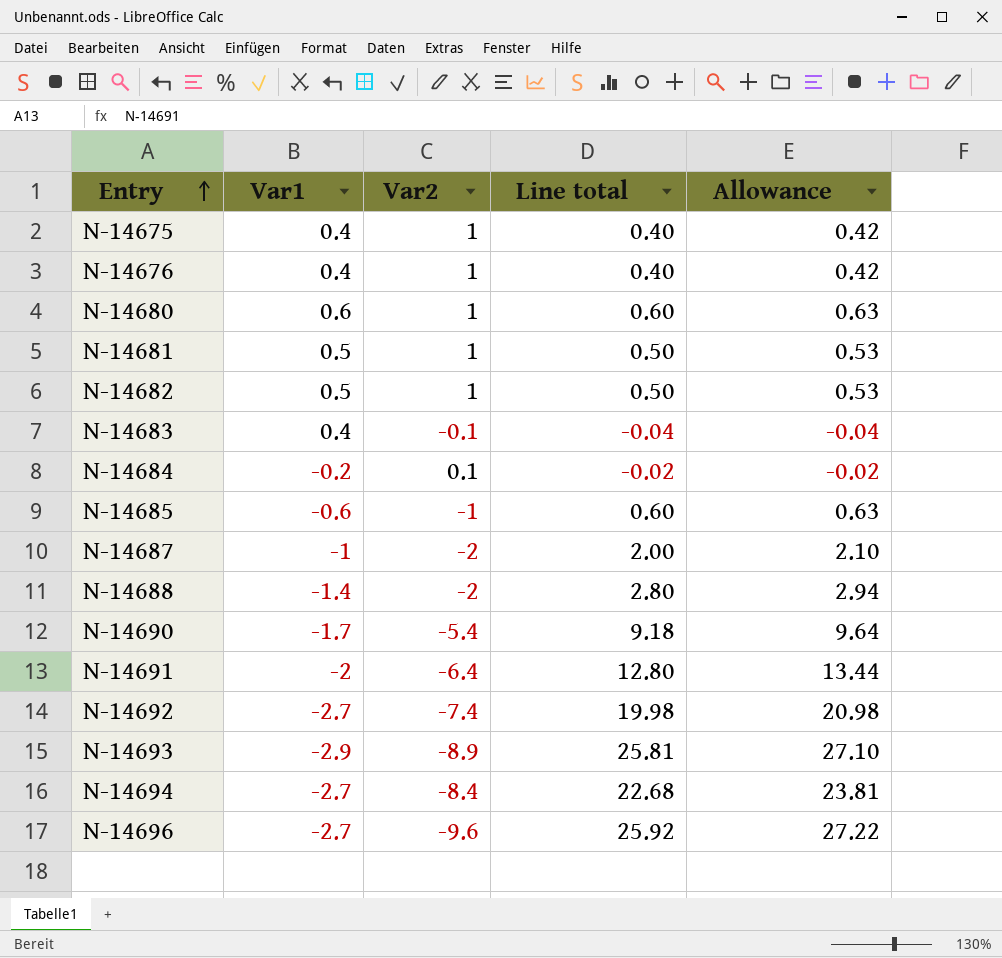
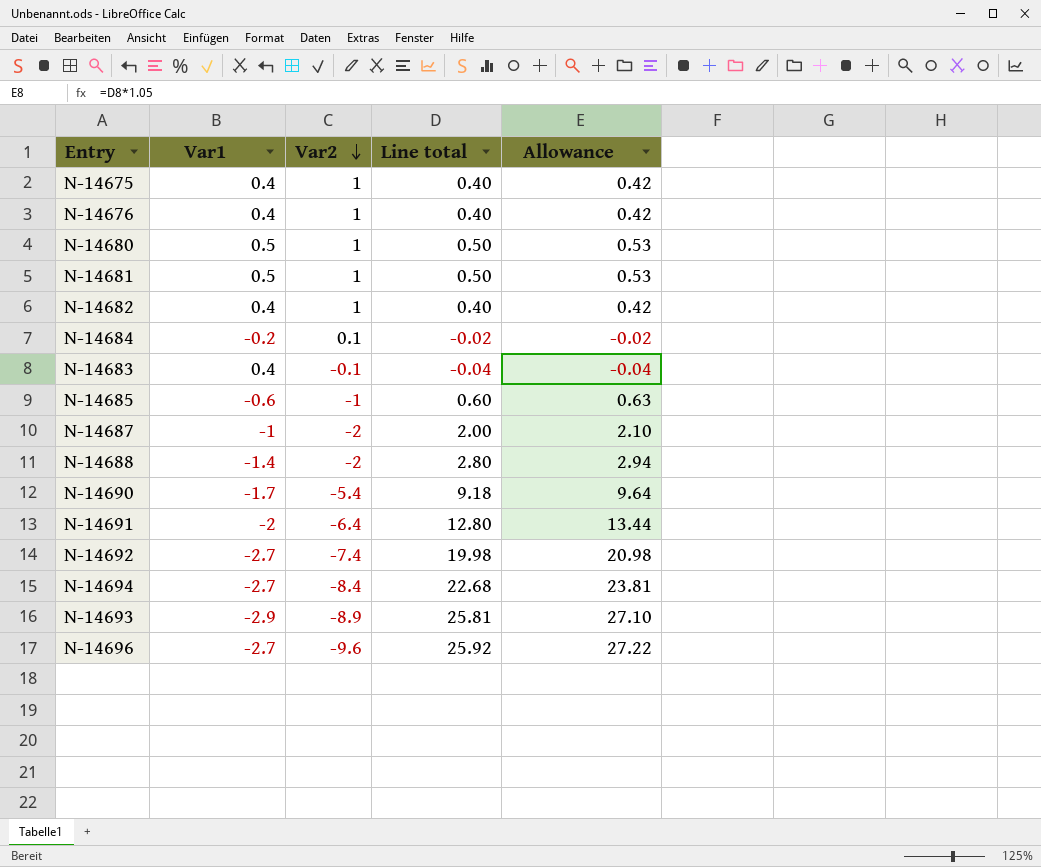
row order: Entry ascending -> Var2 descending
N-14680 | Var1: 0.6 -> 0.5
N-14680 | Line total: 0.60 -> 0.50
N-14680 | Allowance: 0.63 -> 0.53
N-14682 | Var1: 0.5 -> 0.4
N-14682 | Line total: 0.50 -> 0.40
N-14682 | Allowance: 0.53 -> 0.42

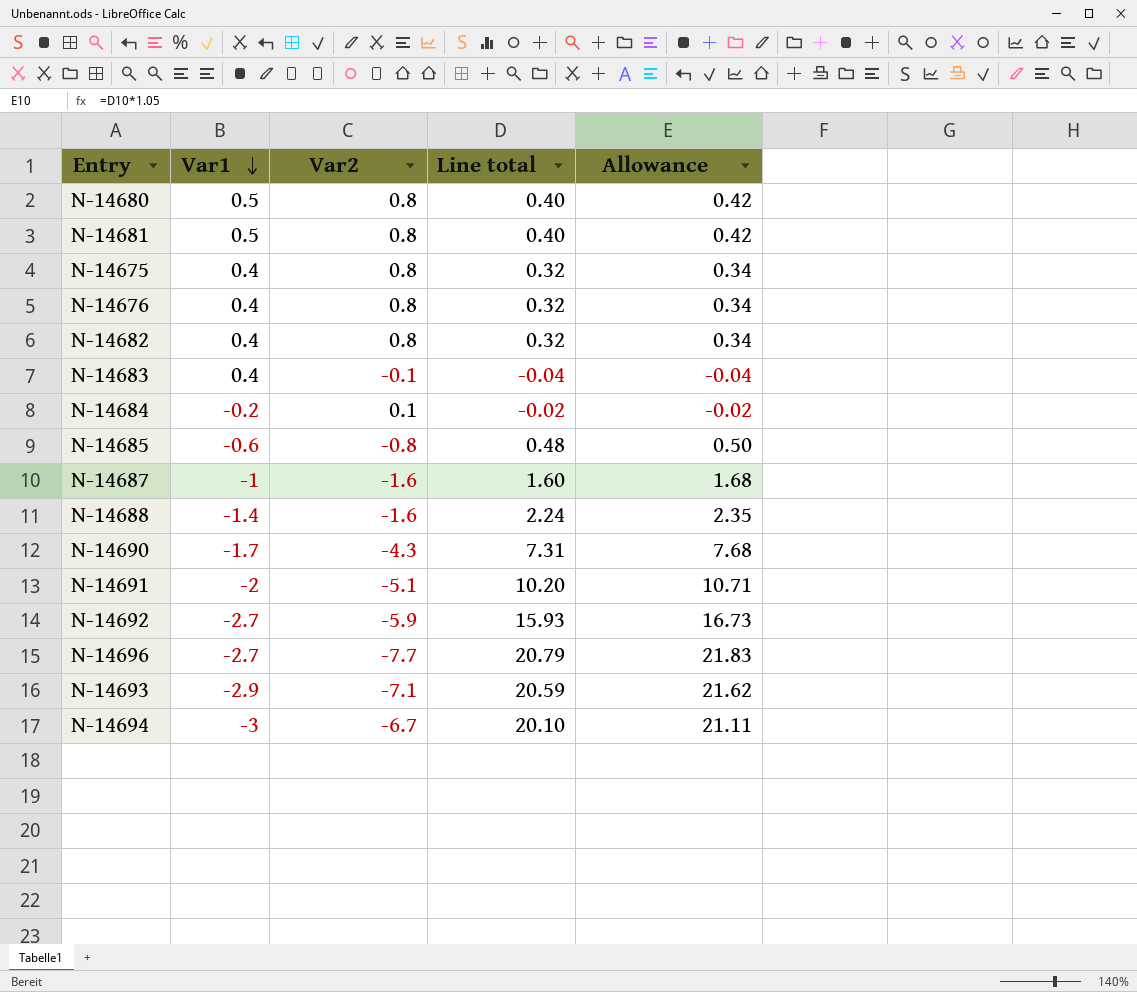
row order: Var2 descending -> Var1 descending
N-14680 | Var2: 1 -> 0.8
N-14680 | Line total: 0.50 -> 0.40
N-14680 | Allowance: 0.53 -> 0.42
N-14681 | Var2: 1 -> 0.8
N-14681 | Line total: 0.50 -> 0.40
N-14681 | Allowance: 0.53 -> 0.42
N-14675 | Var2: 1 -> 0.8
N-14675 | Line total: 0.40 -> 0.32
N-14675 | Allowance: 0.42 -> 0.34
N-14676 | Var2: 1 -> 0.8
N-14676 | Line total: 0.40 -> 0.32
N-14676 | Allowance: 0.42 -> 0.34
N-14682 | Var2: 1 -> 0.8
N-14682 | Line total: 0.40 -> 0.32
N-14682 | Allowance: 0.42 -> 0.34
N-14685 | Var2: -1 -> -0.8
N-14685 | Line total: 0.60 -> 0.48
N-14685 | Allowance: 0.63 -> 0.50
N-14687 | Var2: -2 -> -1.6
N-14687 | Line total: 2.00 -> 1.60
N-14687 | Allowance: 2.10 -> 1.68
N-14688 | Var2: -2 -> -1.6
N-14688 | Line total: 2.80 -> 2.24
N-14688 | Allowance: 2.94 -> 2.35
N-14690 | Var2: -5.4 -> -4.3
N-14690 | Line total: 9.18 -> 7.31
N-14690 | Allowance: 9.64 -> 7.68
N-14691 | Var2: -6.4 -> -5.1
N-14691 | Line total: 12.80 -> 10.20
N-14691 | Allowance: 13.44 -> 10.71
N-14692 | Var2: -7.4 -> -5.9
N-14692 | Line total: 19.98 -> 15.93
N-14692 | Allowance: 20.98 -> 16.73
N-14696 | Var2: -9.6 -> -7.7
N-14696 | Line total: 25.92 -> 20.79
N-14696 | Allowance: 27.22 -> 21.83
N-14693 | Var2: -8.9 -> -7.1
N-14693 | Line total: 25.81 -> 20.59
N-14693 | Allowance: 27.10 -> 21.62
N-14694 | Var1: -2.7 -> -3
N-14694 | Var2: -8.4 -> -6.7
N-14694 | Line total: 22.68 -> 20.10
N-14694 | Allowance: 23.81 -> 21.11

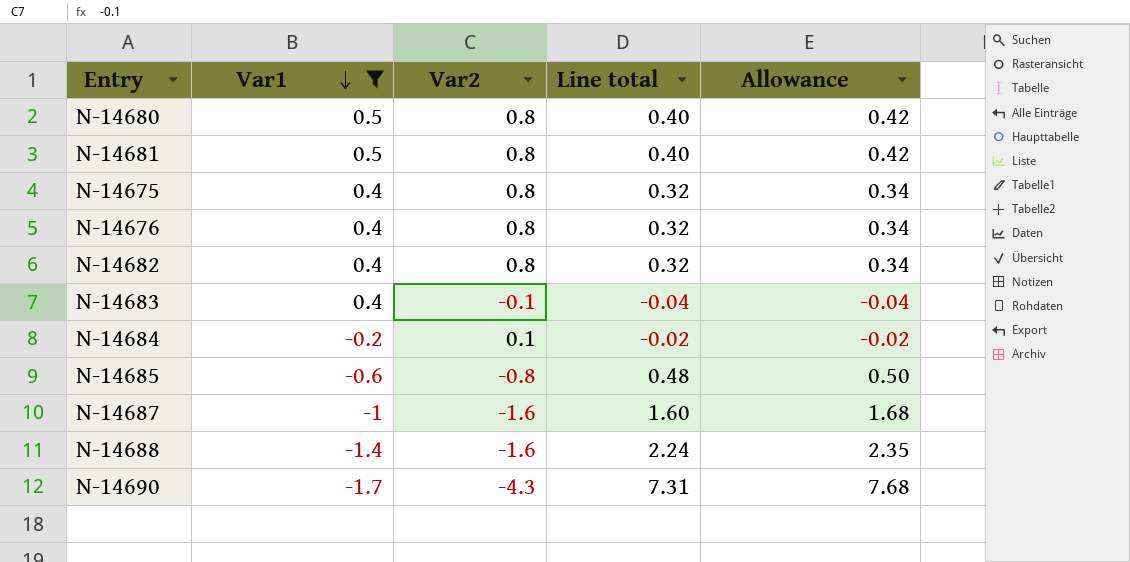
filter: none -> Var1 >= -1.7

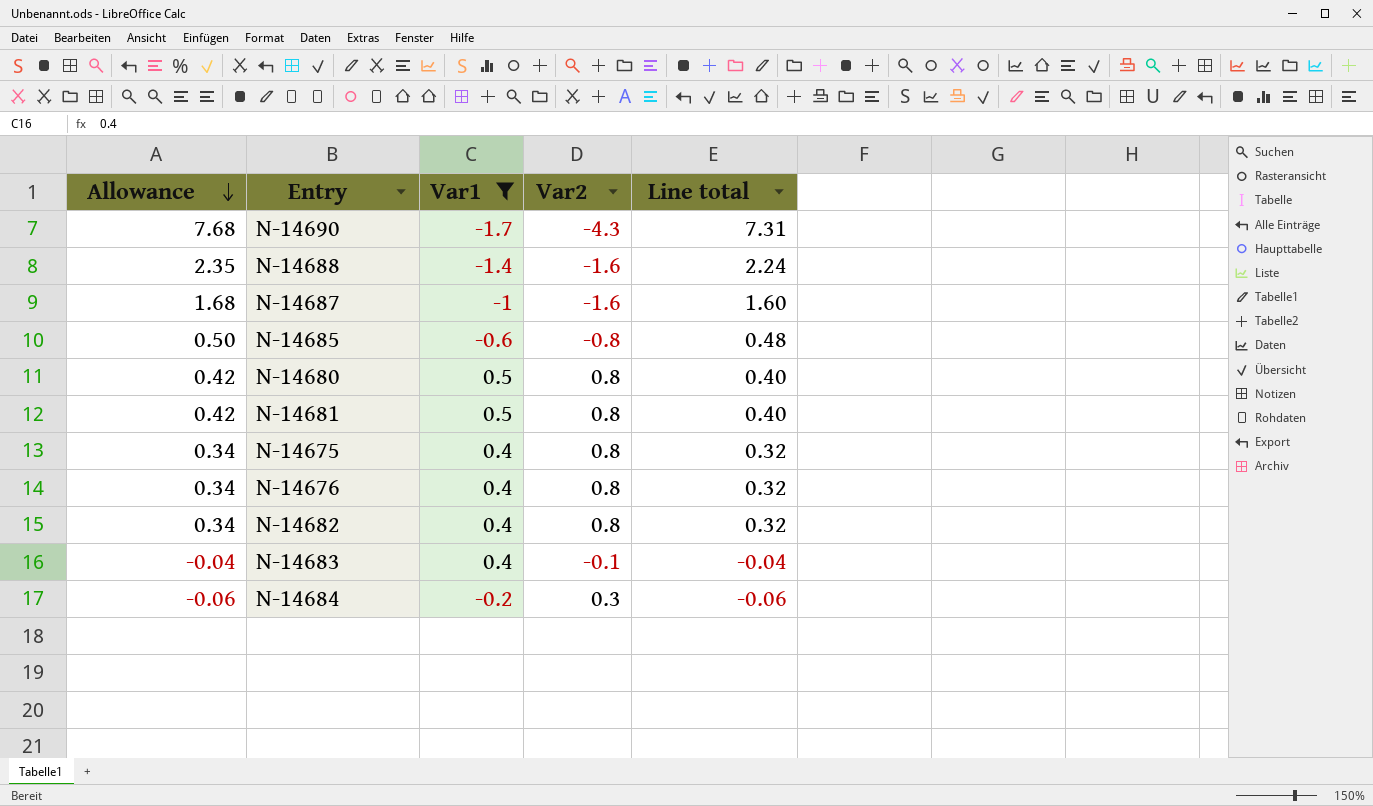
row order: Var1 descending -> Allowance descending
column Allowance | position: 5 -> 1
N-14684 | Allowance: -0.02 -> -0.06
N-14684 | Var2: 0.1 -> 0.3
N-14684 | Line total: -0.02 -> -0.06

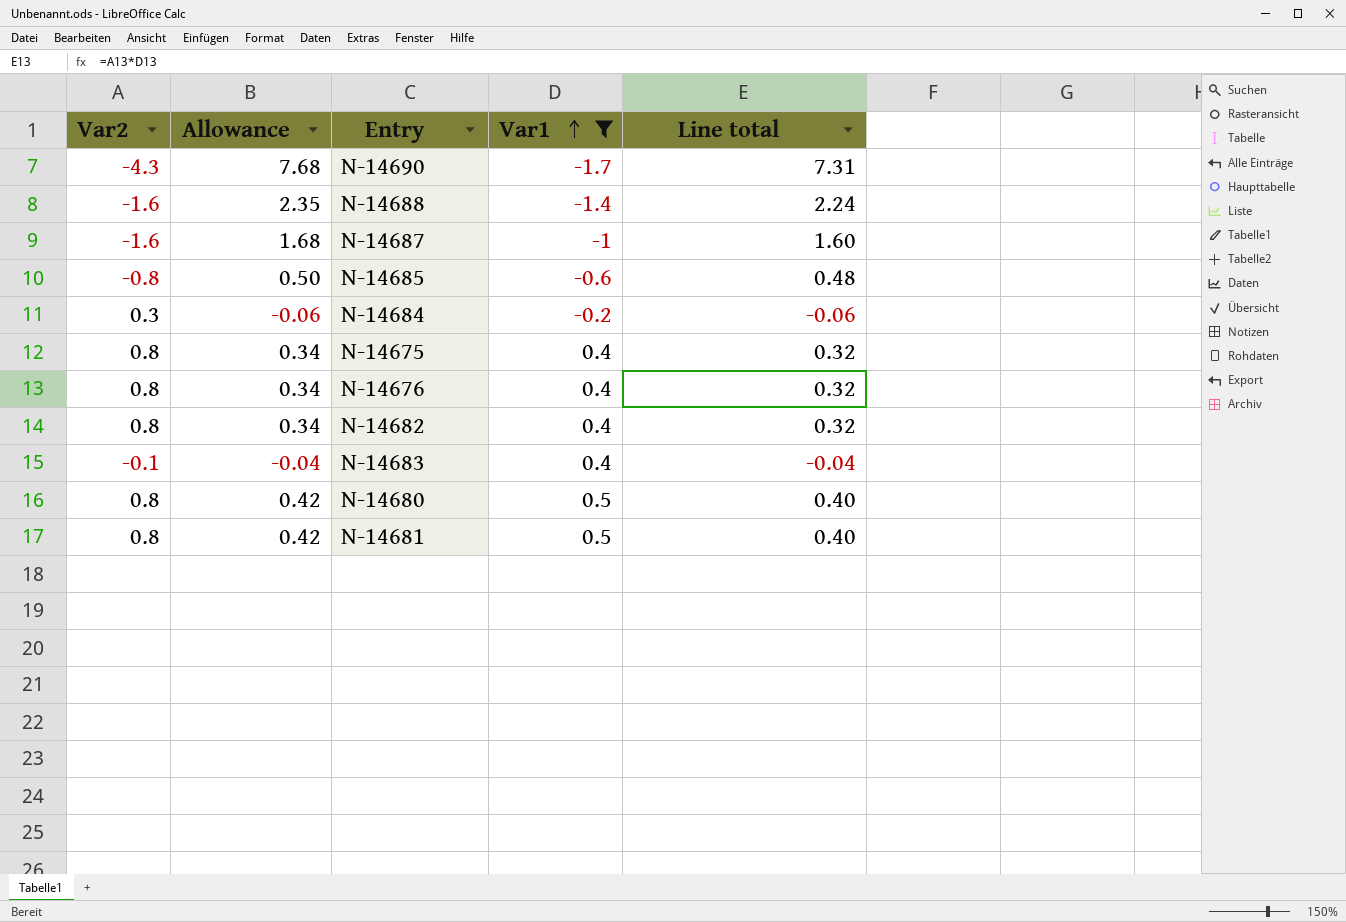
row order: Allowance descending -> Var1 ascending
column Var2 | position: 4 -> 1

